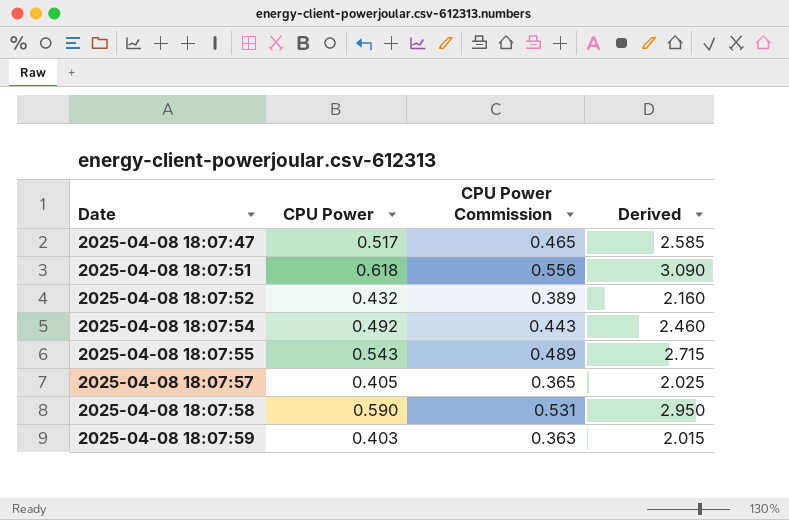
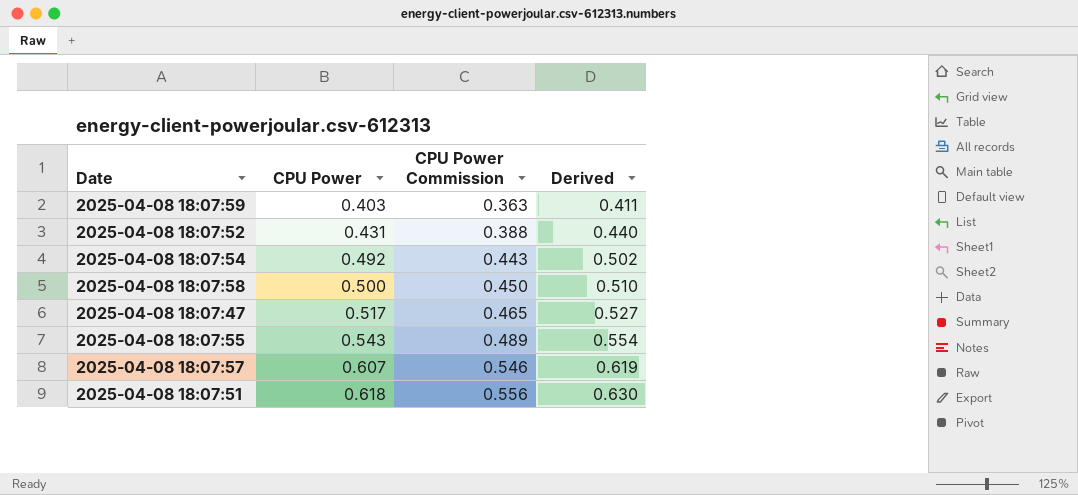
row order: Date ascending -> CPU Power ascending
column Derived | formula: [CPU Power] * 5 -> [CPU Power] * 1.02
2025-04-08 18:07:52 | CPU Power: 0.432 -> 0.431
2025-04-08 18:07:52 | CPU Power Commission: 0.389 -> 0.388
2025-04-08 18:07:58 | CPU Power: 0.590 -> 0.500
2025-04-08 18:07:58 | CPU Power Commission: 0.531 -> 0.450
2025-04-08 18:07:57 | CPU Power: 0.405 -> 0.607
2025-04-08 18:07:57 | CPU Power Commission: 0.365 -> 0.546

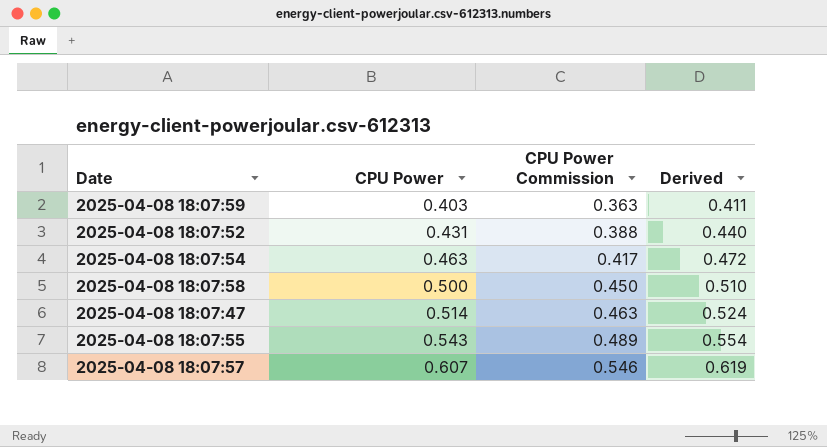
row 2025-04-08 18:07:51: 0.618 | 0.556 | 0.630 -> none
2025-04-08 18:07:54 | CPU Power: 0.492 -> 0.463
2025-04-08 18:07:54 | CPU Power Commission: 0.443 -> 0.417
2025-04-08 18:07:54 | Derived: 0.502 -> 0.472
2025-04-08 18:07:47 | CPU Power: 0.517 -> 0.514
2025-04-08 18:07:47 | CPU Power Commission: 0.465 -> 0.463
2025-04-08 18:07:47 | Derived: 0.527 -> 0.524

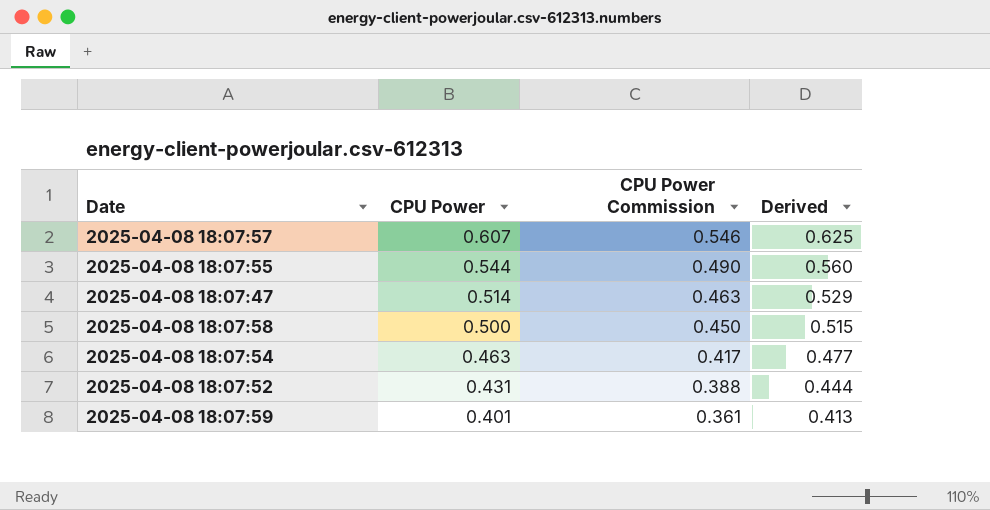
row order: CPU Power ascending -> CPU Power descending
column Derived | formula: [CPU Power] * 1.02 -> [CPU Power] * 1.03
2025-04-08 18:07:55 | CPU Power: 0.543 -> 0.544
2025-04-08 18:07:55 | CPU Power Commission: 0.489 -> 0.490
2025-04-08 18:07:59 | CPU Power: 0.403 -> 0.401
2025-04-08 18:07:59 | CPU Power Commission: 0.363 -> 0.361

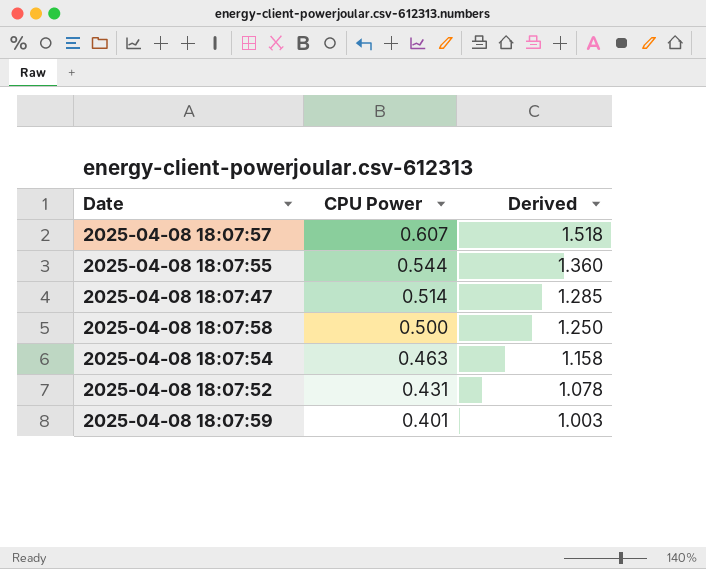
column CPU Power Commission | formula: [CPU Power] * 0.9 -> none
column Derived | formula: [CPU Power] * 1.03 -> [CPU Power] * 2.5

